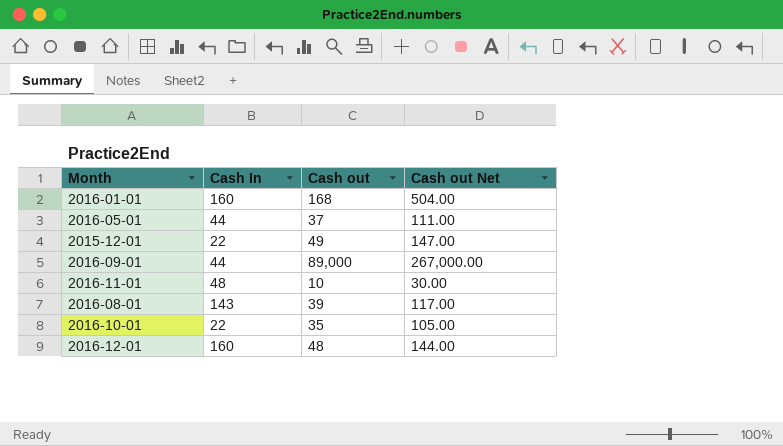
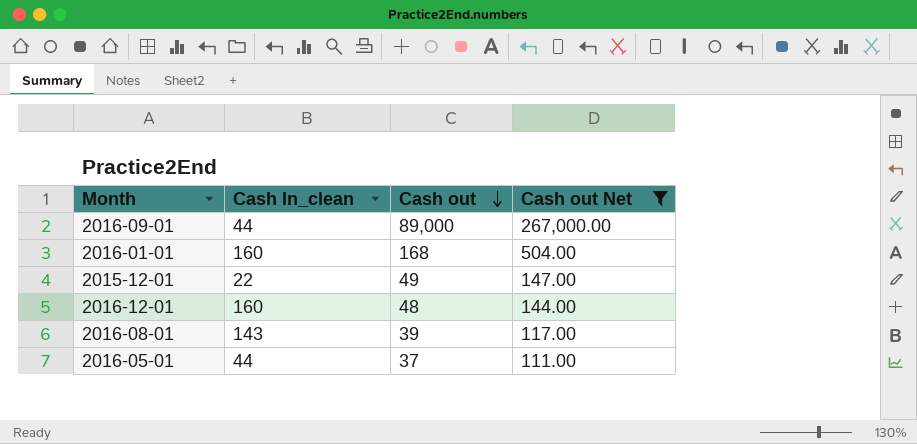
filter: none -> Cash out Net >= 111.00
row order: none -> Cash out descending
column name: Cash In -> Cash In_clean

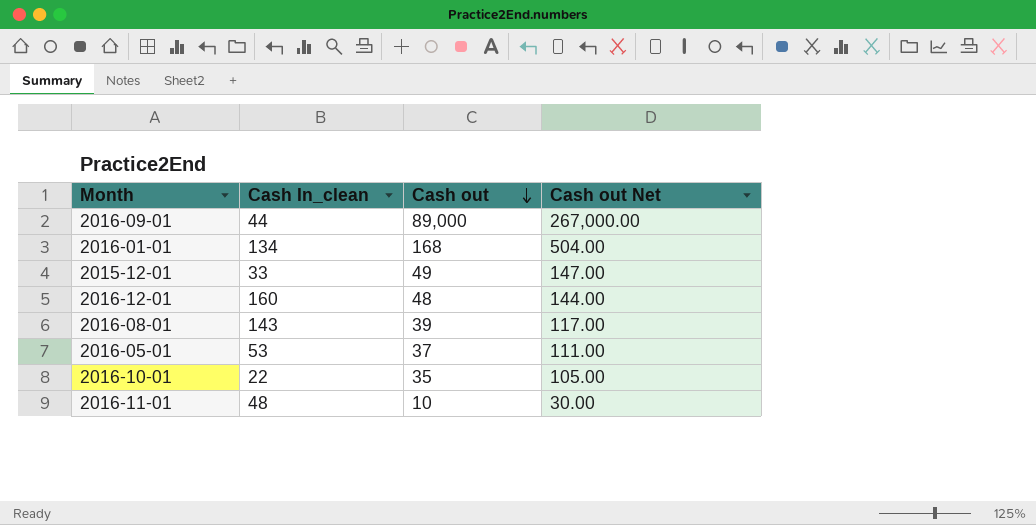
filter: Cash out Net >= 111.00 -> none
2016-01-01 | Cash In_clean: 160 -> 134
2015-12-01 | Cash In_clean: 22 -> 33
2016-05-01 | Cash In_clean: 44 -> 53

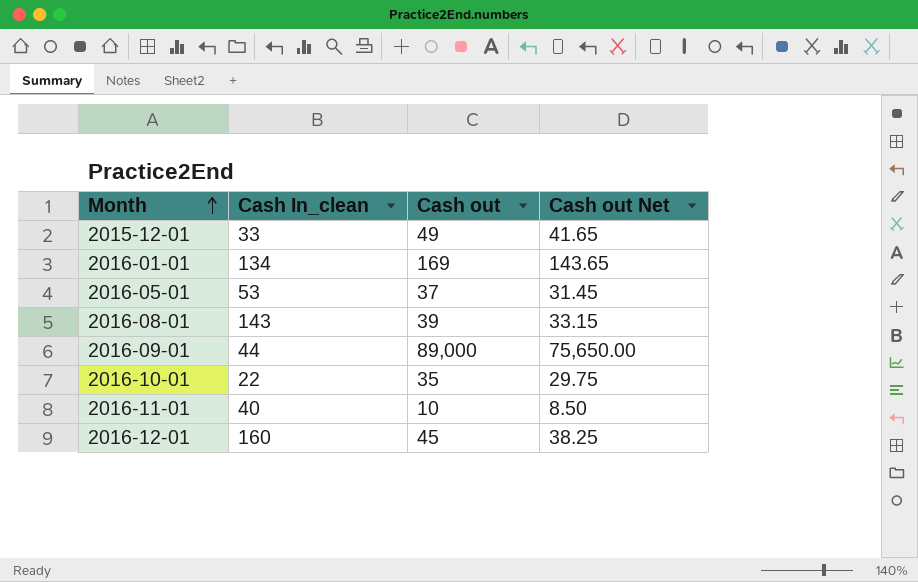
row order: Cash out descending -> Month ascending
column Cash out Net | formula: [Cash out] * 3 -> [Cash out] * 0.85
2016-01-01 | Cash out: 168 -> 169
2016-11-01 | Cash In_clean: 48 -> 40
2016-12-01 | Cash out: 48 -> 45

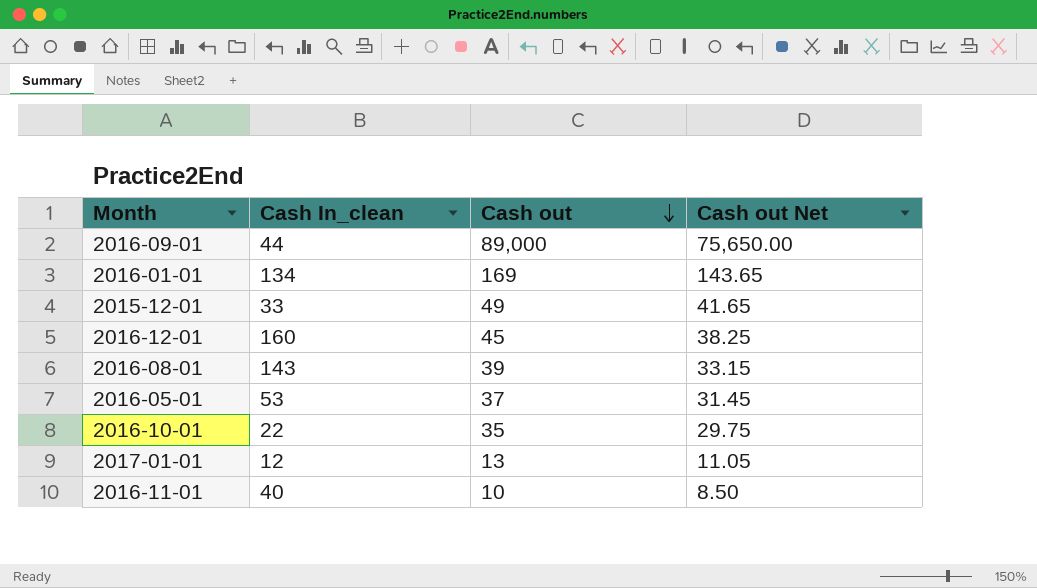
row order: Month ascending -> Cash out descending
row 2017-01-01: none -> 12 | 13 | 11.05

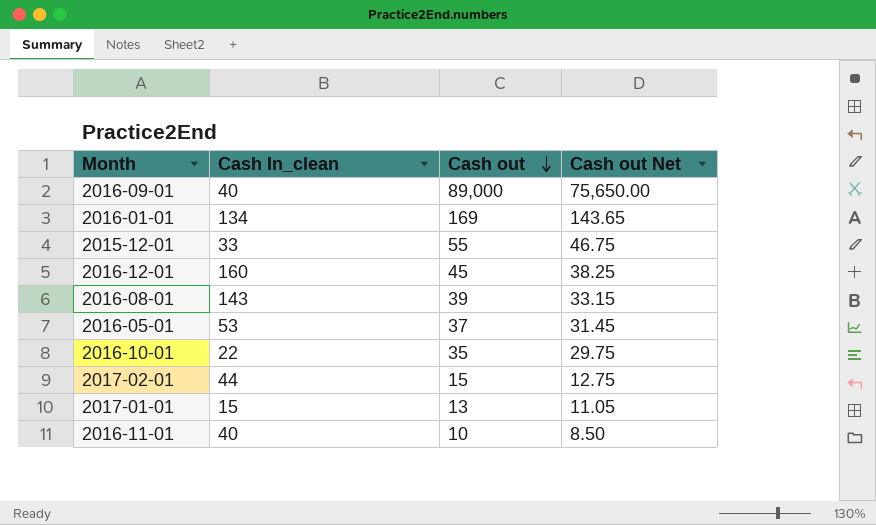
2016-09-01 | Cash In_clean: 44 -> 40
2015-12-01 | Cash out: 49 -> 55
2015-12-01 | Cash out Net: 41.65 -> 46.75
row 2017-02-01: none -> 44 | 15 | 12.75
2017-01-01 | Cash In_clean: 12 -> 15

